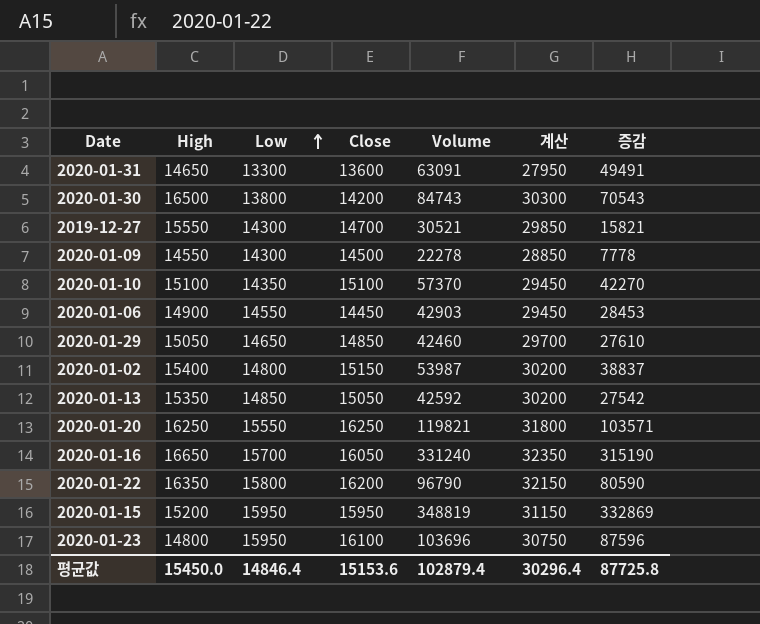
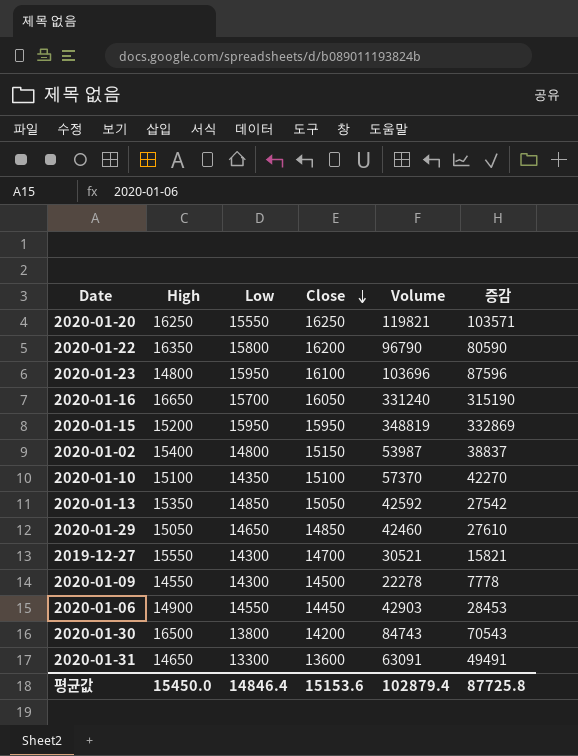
row order: Low ascending -> Close descending
column 계산 | formula: [High] + [Low] -> none

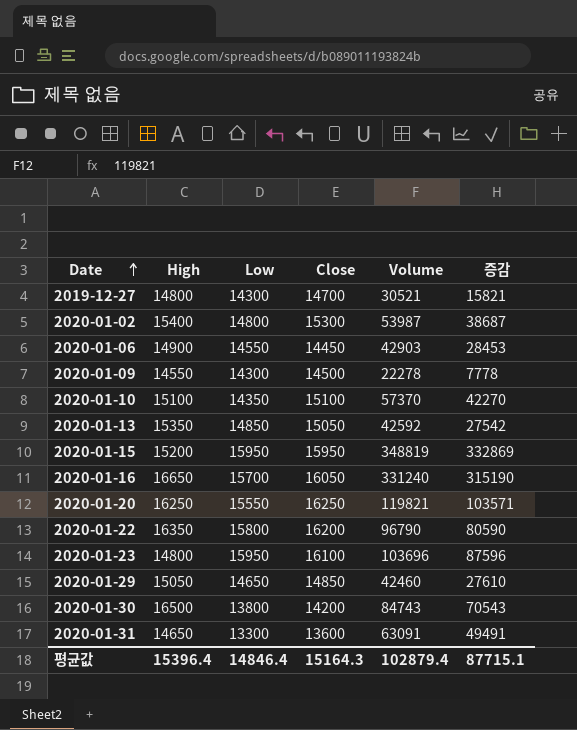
row order: Close descending -> Date ascending
2019-12-27 | High: 15550 -> 14800
2020-01-02 | Close: 15150 -> 15300
2020-01-02 | 증감: 38837 -> 38687
평균값 | High: 15450.0 -> 15396.4
평균값 | Close: 15153.6 -> 15164.3
평균값 | 증감: 87725.8 -> 87715.1

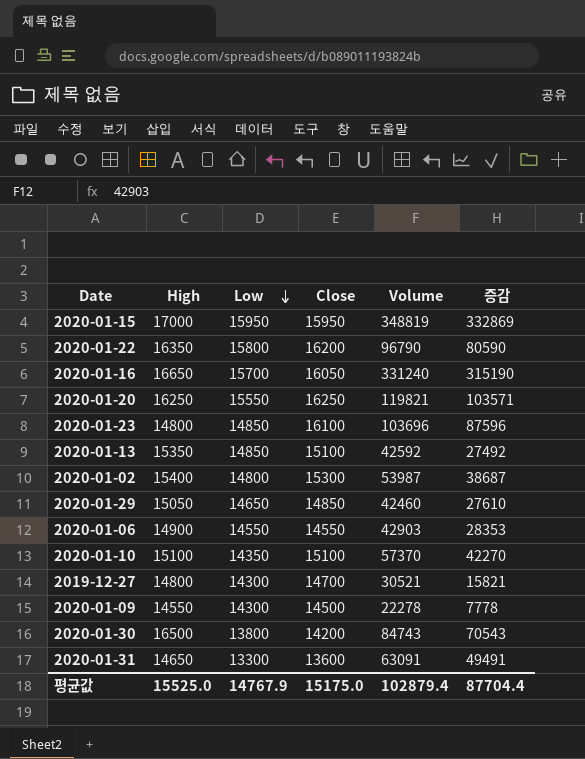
row order: Date ascending -> Low descending
2020-01-15 | High: 15200 -> 17000
2020-01-23 | Low: 15950 -> 14850
2020-01-13 | Close: 15050 -> 15100
2020-01-13 | 증감: 27542 -> 27492
2020-01-06 | Close: 14450 -> 14550
2020-01-06 | 증감: 28453 -> 28353
평균값 | High: 15396.4 -> 15525.0
평균값 | Low: 14846.4 -> 14767.9
평균값 | Close: 15164.3 -> 15175.0
평균값 | 증감: 87715.1 -> 87704.4

